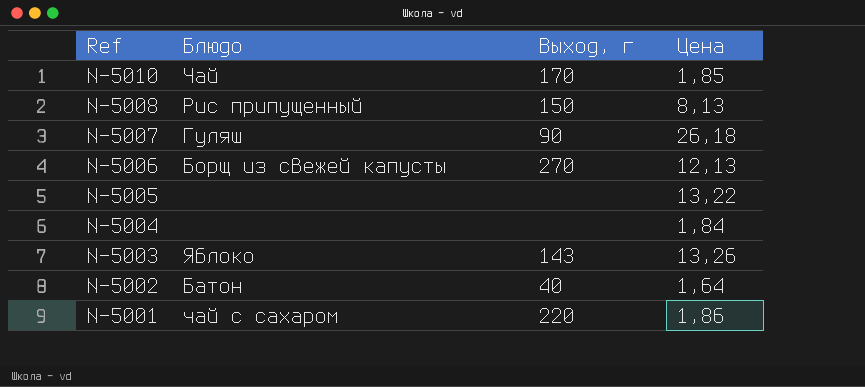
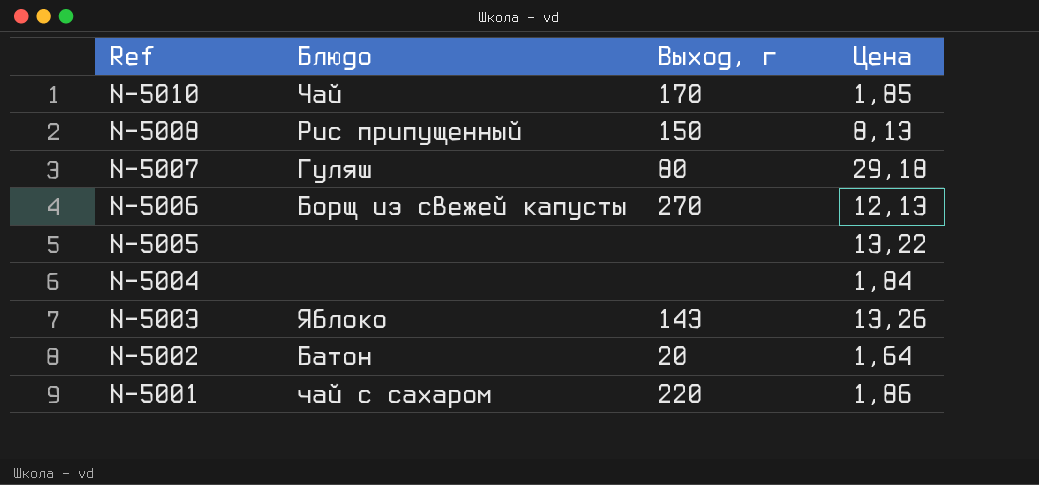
N-5007 | Выход, г: 90 -> 80
N-5007 | Цена: 26,18 -> 29,18
N-5002 | Выход, г: 40 -> 20

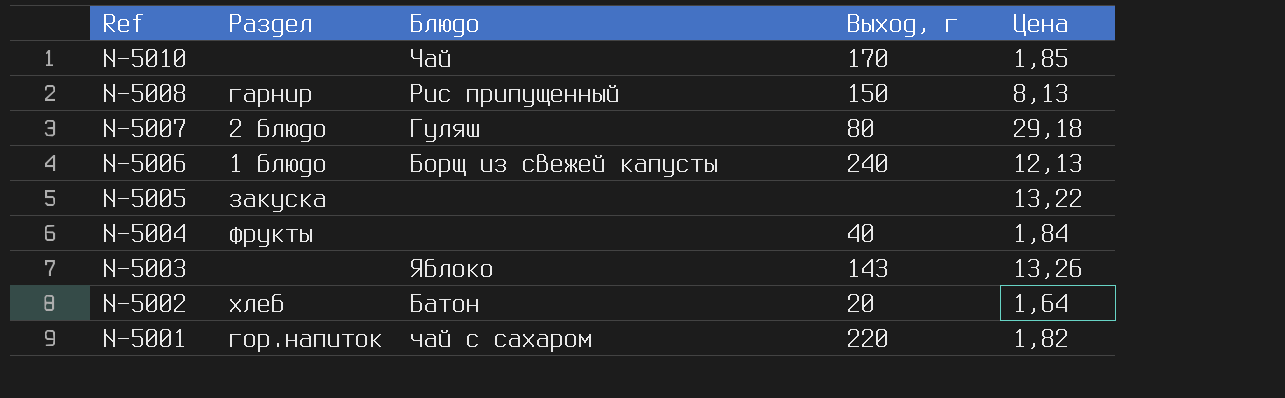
column Раздел | position: none -> 2
N-5006 | Выход, г: 270 -> 240
N-5004 | Выход, г: none -> 40
N-5001 | Цена: 1,86 -> 1,82

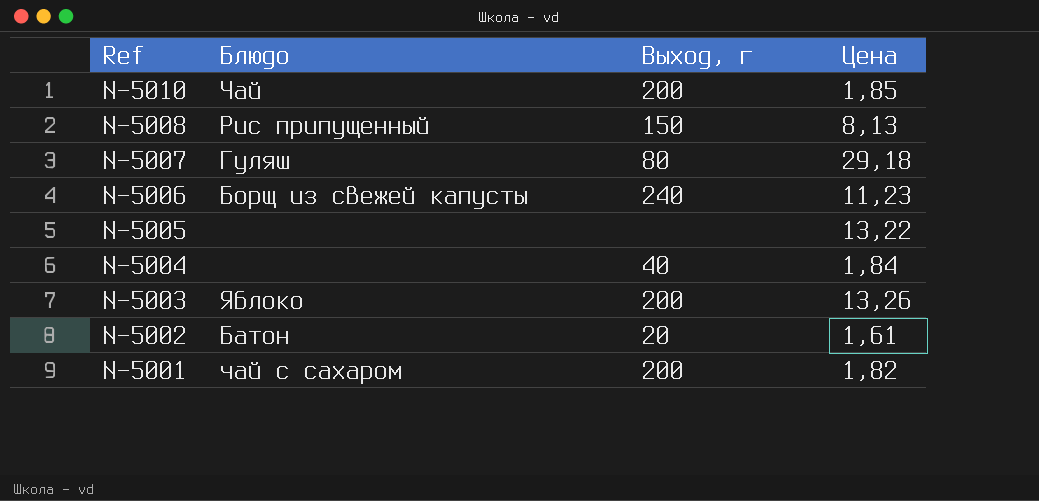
column Раздел | position: 2 -> none
N-5010 | Выход, г: 170 -> 200
N-5006 | Цена: 12,13 -> 11,23
N-5003 | Выход, г: 143 -> 200
N-5002 | Цена: 1,64 -> 1,61
N-5001 | Выход, г: 220 -> 200

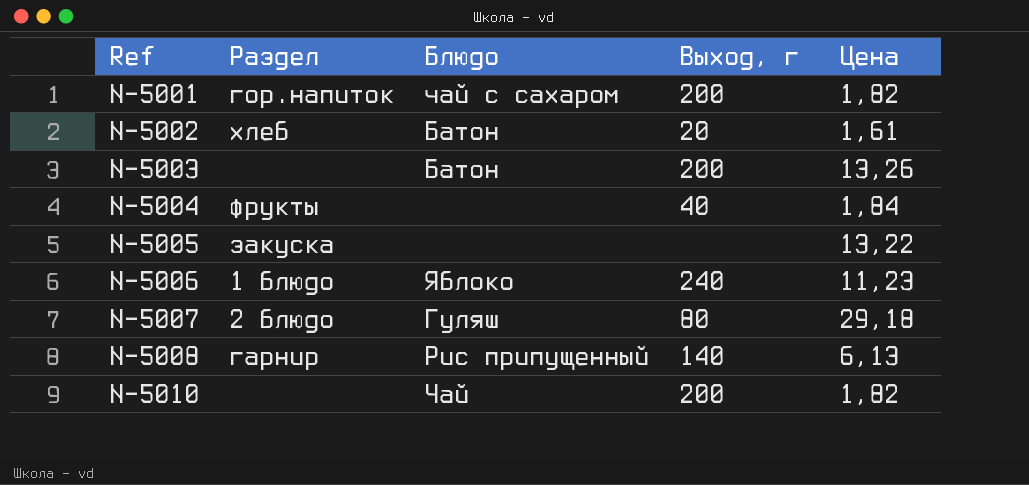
row order: Ref descending -> Ref ascending
column Раздел | position: none -> 2
N-5003 | Блюдо: Яблоко -> Батон
N-5006 | Блюдо: Борщ из свежей капусты -> Яблоко
N-5008 | Выход, г: 150 -> 140
N-5008 | Цена: 8,13 -> 6,13
N-5010 | Цена: 1,85 -> 1,82

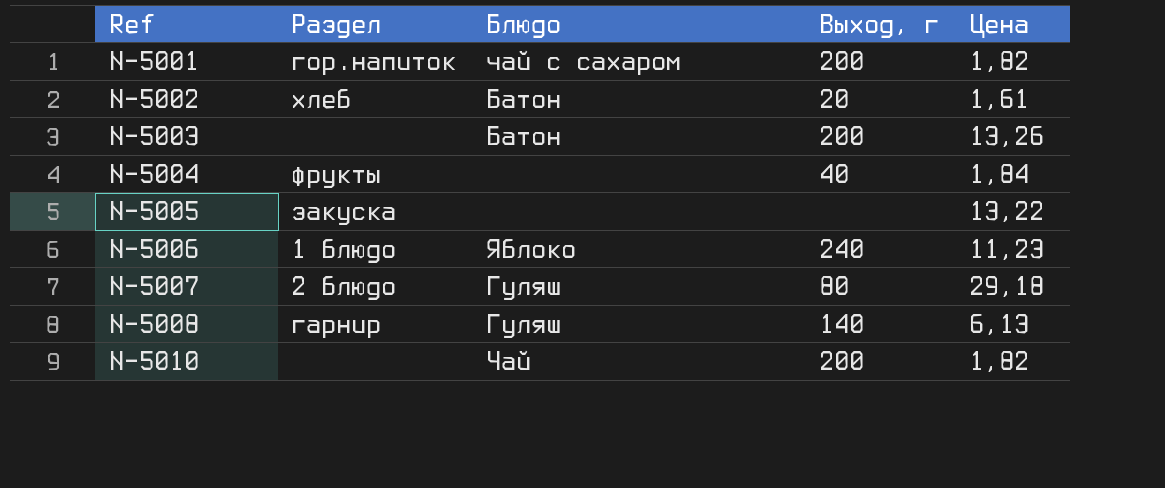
N-5008 | Блюдо: Рис припущенный -> Гуляш

